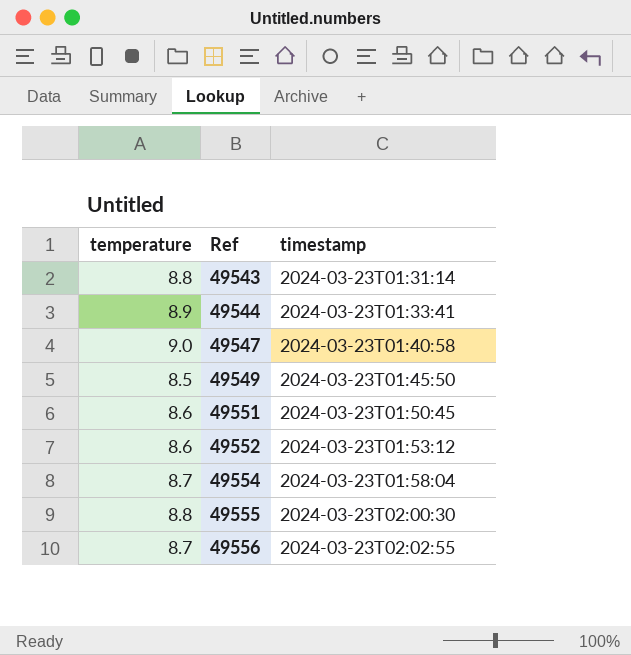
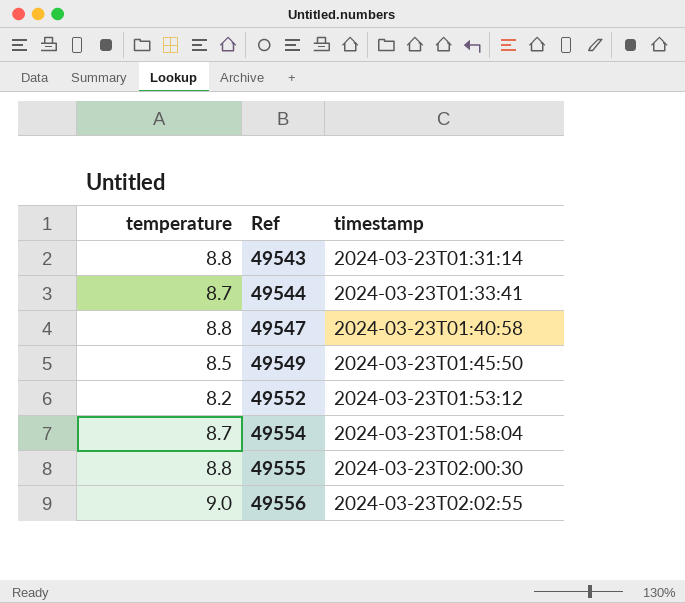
row 49551: 8.6 | 2024-03-23T01:50:45 -> none
49544 | temperature: 8.9 -> 8.7
49547 | temperature: 9.0 -> 8.8
49552 | temperature: 8.6 -> 8.2
49556 | temperature: 8.7 -> 9.0

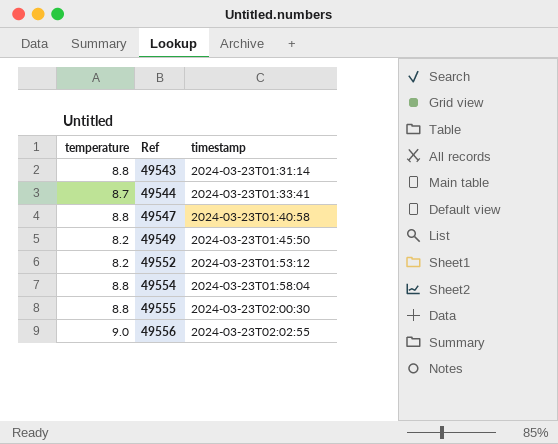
49549 | temperature: 8.5 -> 8.2
49554 | temperature: 8.7 -> 8.8

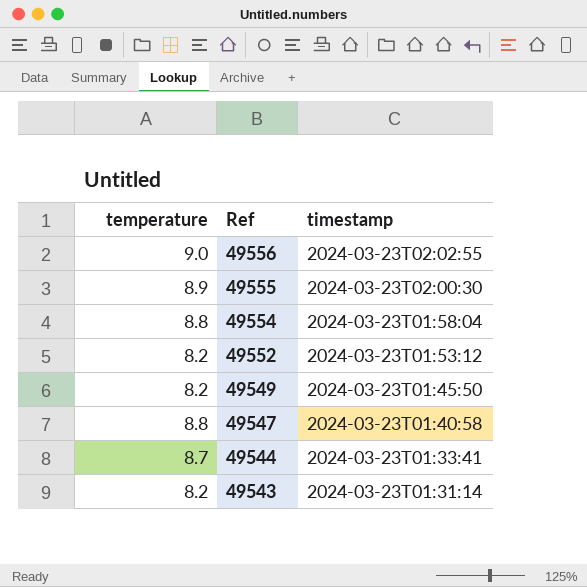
row order: Ref ascending -> Ref descending
49555 | temperature: 8.8 -> 8.9
49543 | temperature: 8.8 -> 8.2

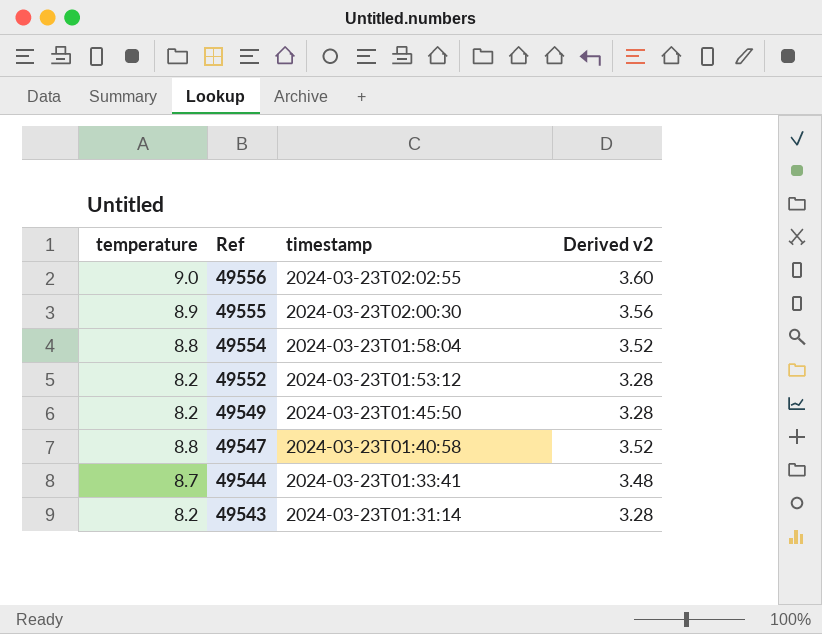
column Derived v2 | formula: none -> [temperature] * 0.4

